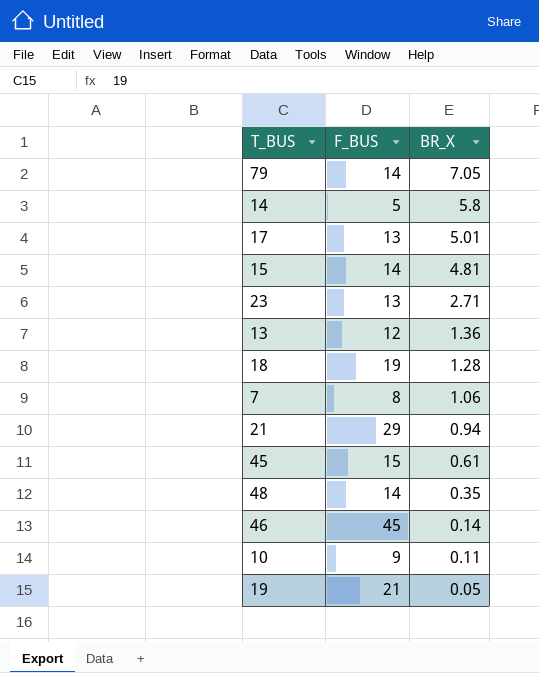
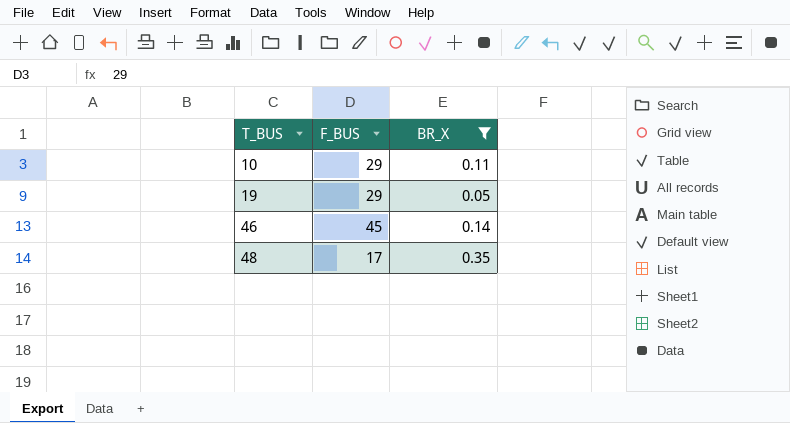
filter: none -> BR_X <= 0.35
row order: BR_X descending -> T_BUS ascending
10 | F_BUS: 9 -> 29
19 | F_BUS: 21 -> 29
48 | F_BUS: 14 -> 17

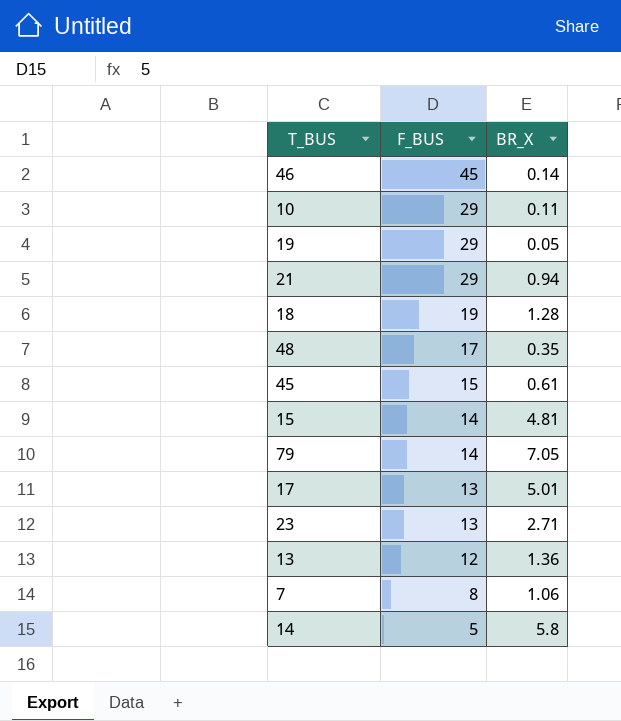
filter: BR_X <= 0.35 -> none
row order: T_BUS ascending -> F_BUS descending

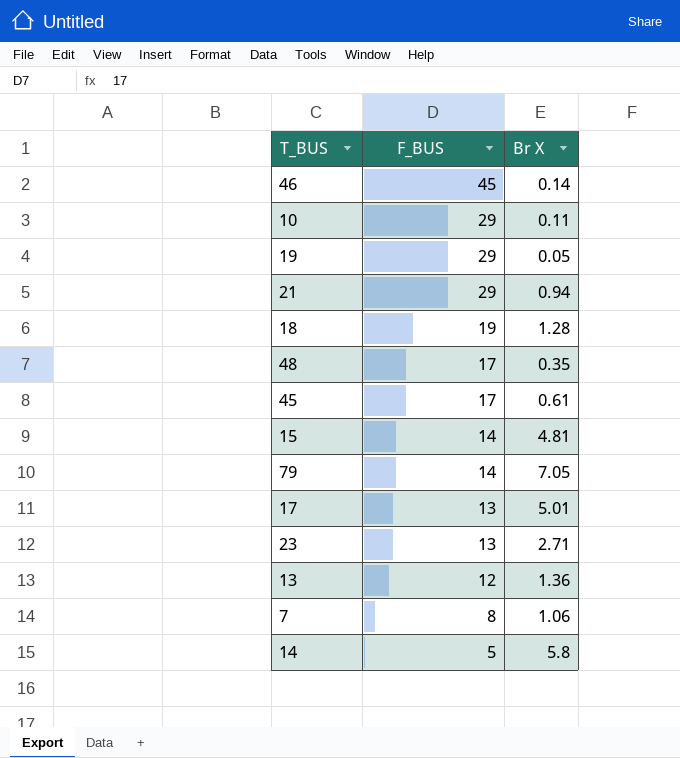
column name: BR_X -> Br X
45 | F_BUS: 15 -> 17

